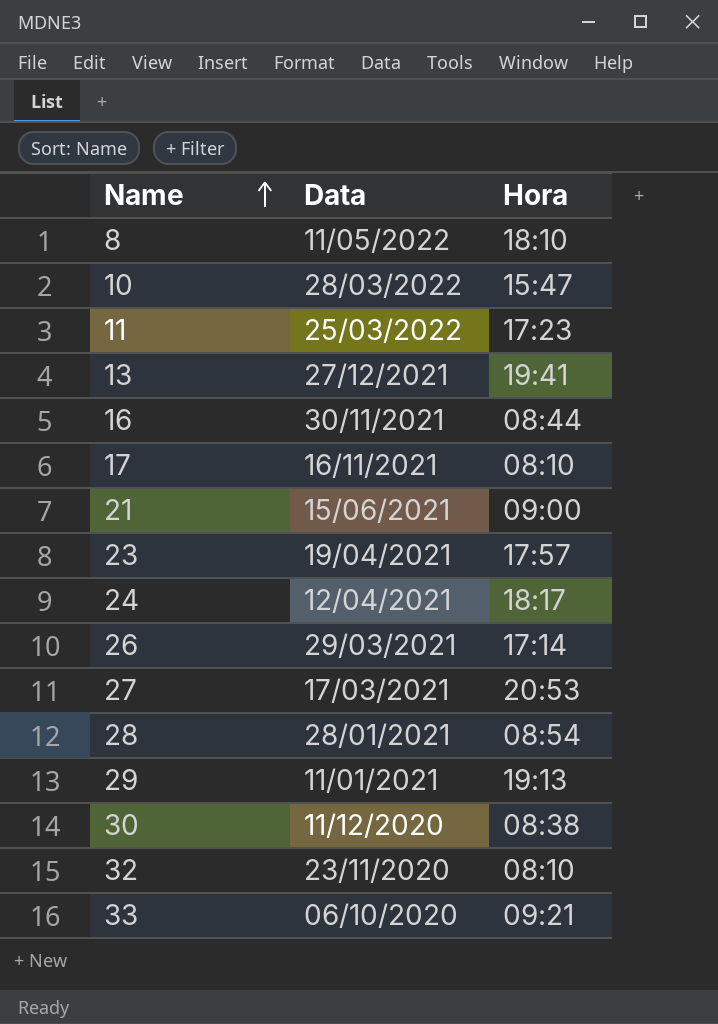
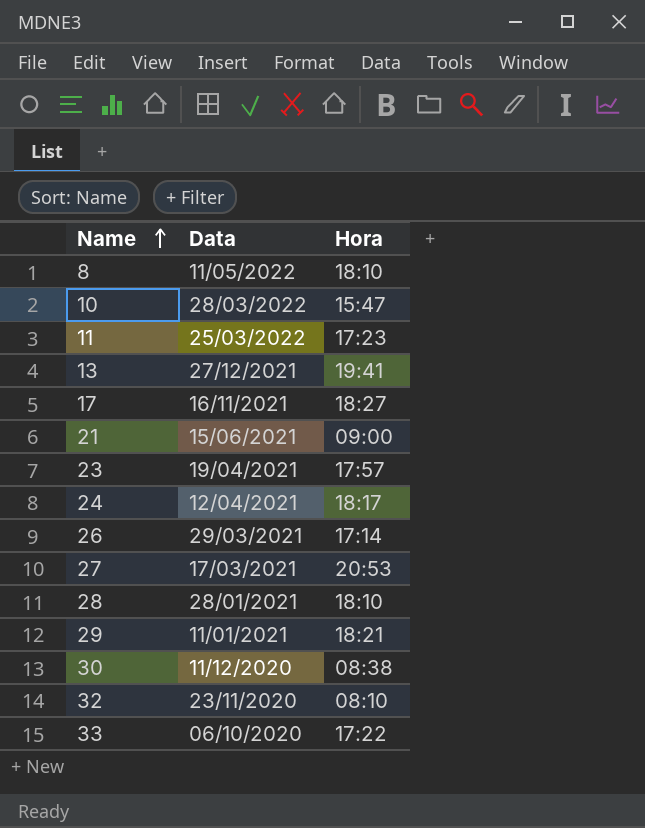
row 16: 30/11/2021 | 08:44 -> none
17 | Hora: 08:10 -> 18:27
28 | Hora: 08:54 -> 18:10
29 | Hora: 19:13 -> 18:21
33 | Hora: 09:21 -> 17:22

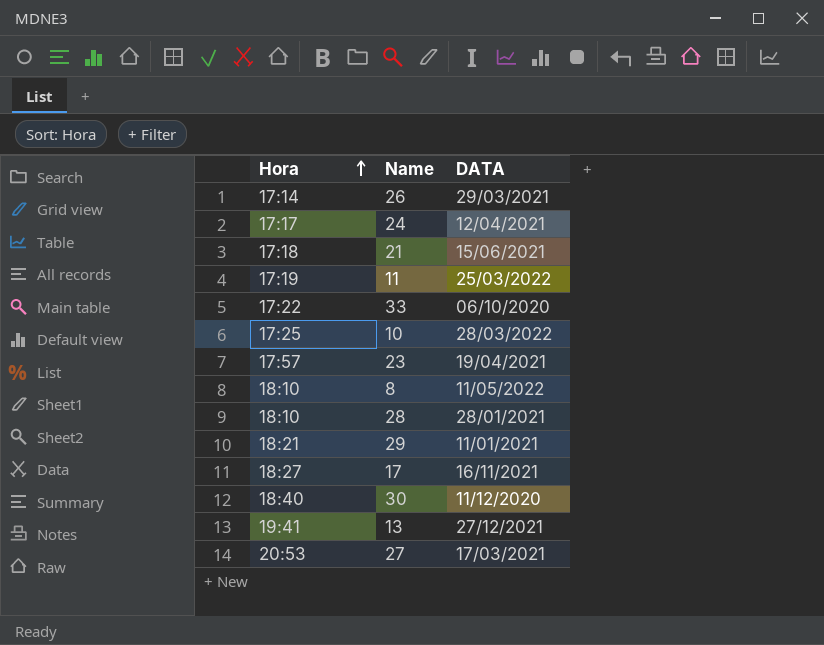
row order: Name ascending -> Hora ascending
column Hora | position: 3 -> 1
column name: Data -> DATA
row 32: 23/11/2020 | 08:10 -> none
24 | Hora: 18:17 -> 17:17
21 | Hora: 09:00 -> 17:18
11 | Hora: 17:23 -> 17:19
10 | Hora: 15:47 -> 17:25
30 | Hora: 08:38 -> 18:40

